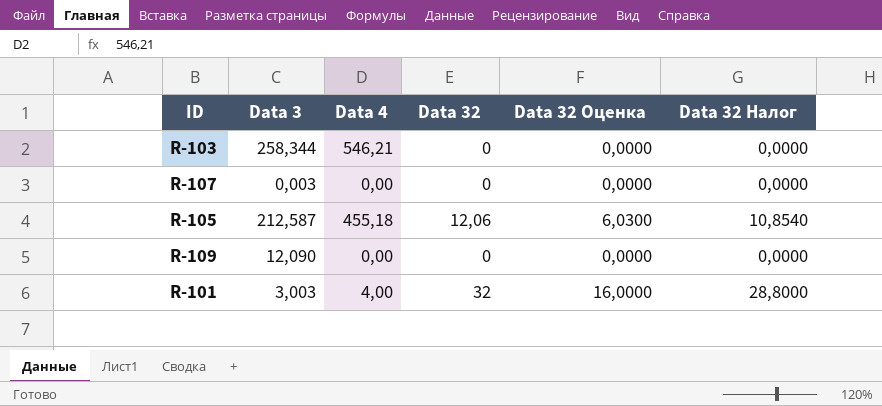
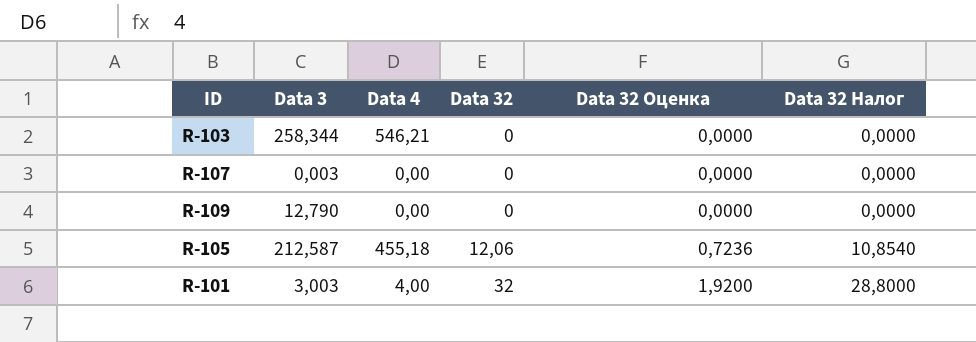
row order: none -> Data 32 ascending
column Data 32 Оценка | formula: [Data 32] * 0,5 -> [Data 32] * 0,06
R-109 | Data 3: 12,090 -> 12,790

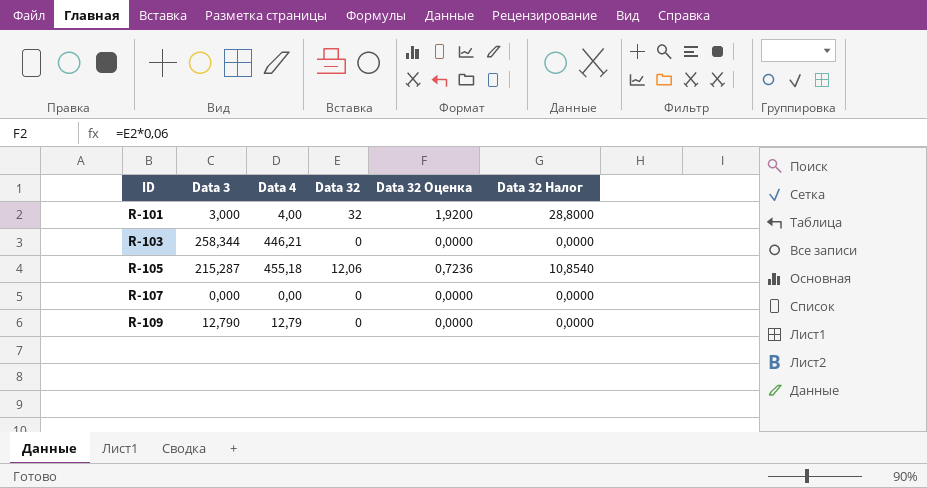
row order: Data 32 ascending -> ID ascending
R-101 | Data 3: 3,003 -> 3,000
R-103 | Data 4: 546,21 -> 446,21
R-105 | Data 3: 212,587 -> 215,287
R-107 | Data 3: 0,003 -> 0,000
R-109 | Data 4: 0,00 -> 12,79

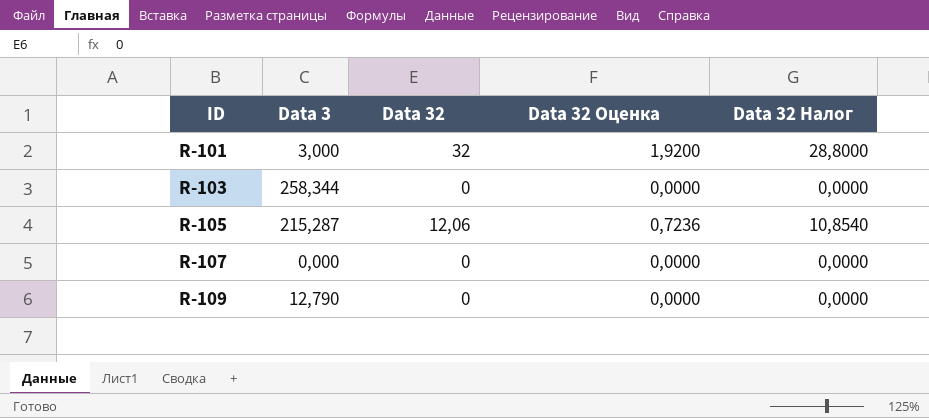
column Data 4 | position: 3 -> none

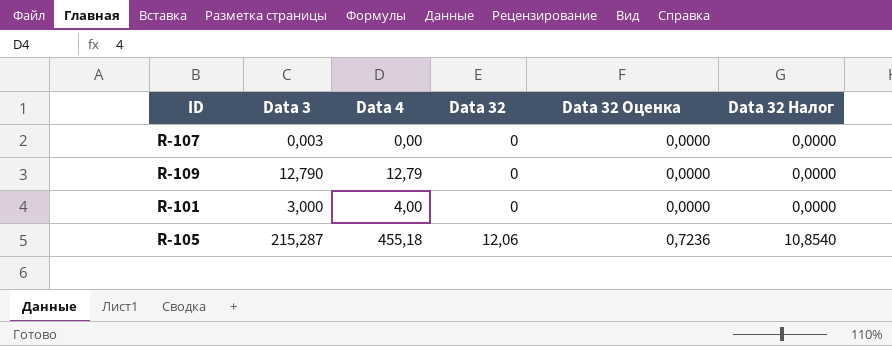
row order: ID ascending -> Data 32 ascending
column Data 4 | position: none -> 3
row R-103: 258,344 | 0 | 0,0000 | 0,0000 -> none
R-107 | Data 3: 0,000 -> 0,003
R-101 | Data 32: 32 -> 0
R-101 | Data 32 Оценка: 1,9200 -> 0,0000
R-101 | Data 32 Налог: 28,8000 -> 0,0000

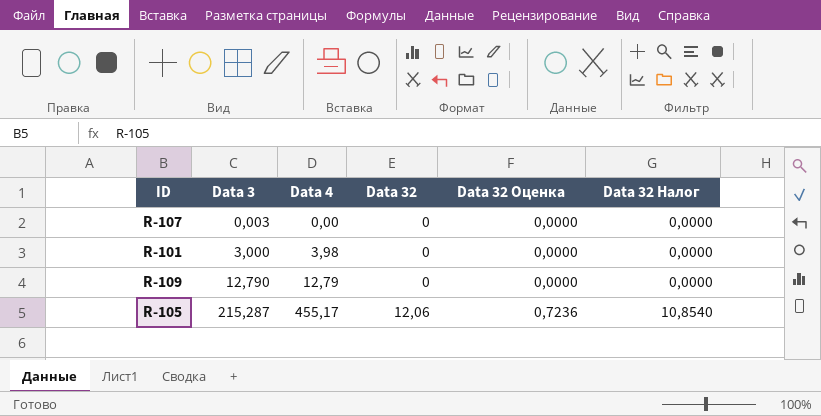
row order: Data 32 ascending -> Data 3 ascending
R-101 | Data 4: 4,00 -> 3,98
R-105 | Data 4: 455,18 -> 455,17

